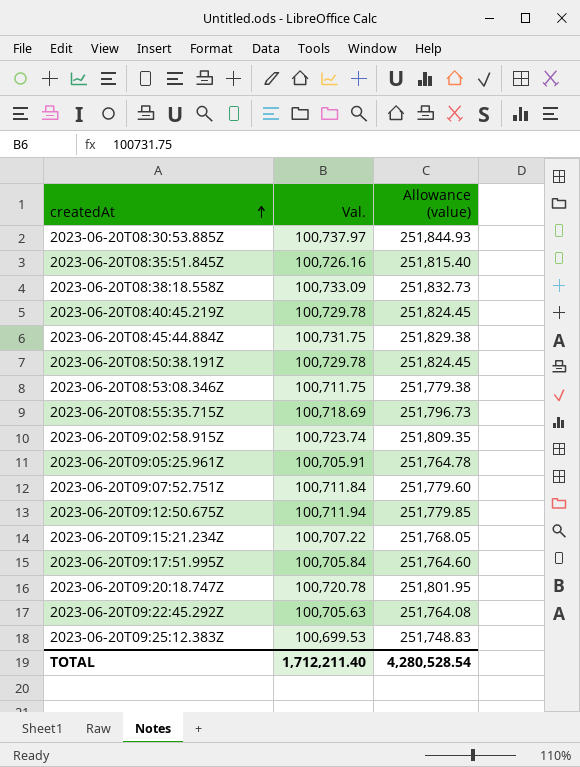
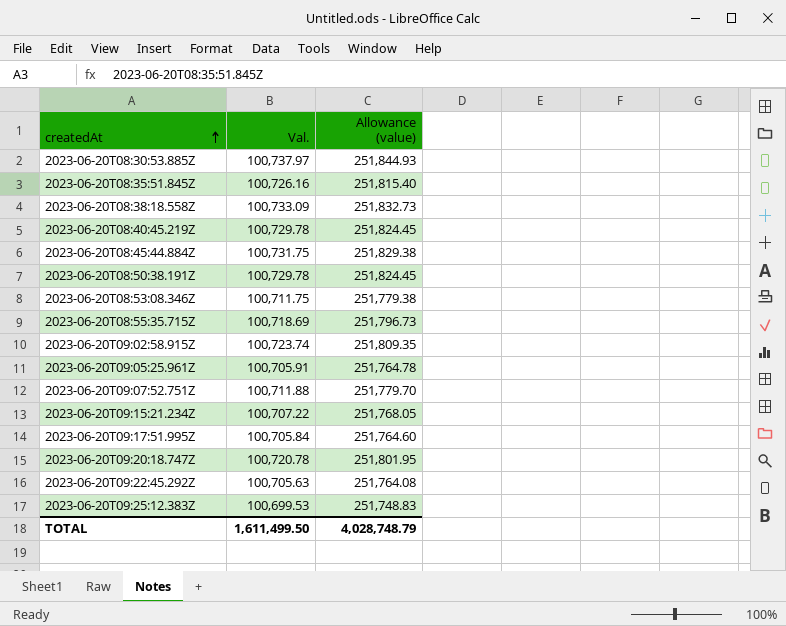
row 2023-06-20T09:12:50.675Z: 100,711.94 | 251,779.85 -> none
2023-06-20T09:07:52.751Z | Val.: 100,711.84 -> 100,711.88
2023-06-20T09:07:52.751Z | Allowance (value): 251,779.60 -> 251,779.70
TOTAL | Val.: 1,712,211.40 -> 1,611,499.50
TOTAL | Allowance (value): 4,280,528.54 -> 4,028,748.79

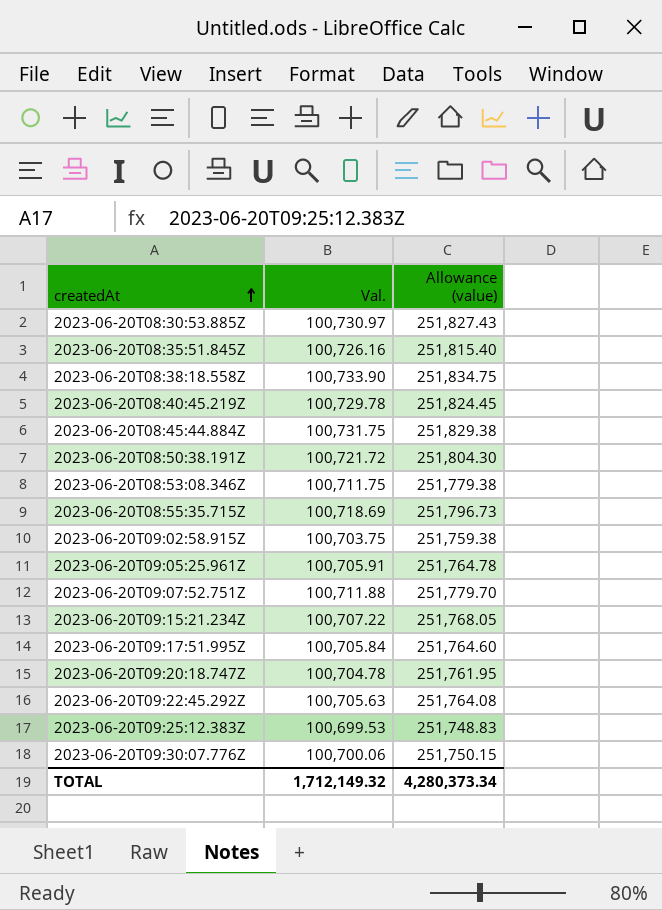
2023-06-20T08:30:53.885Z | Val.: 100,737.97 -> 100,730.97
2023-06-20T08:30:53.885Z | Allowance (value): 251,844.93 -> 251,827.43
2023-06-20T08:38:18.558Z | Val.: 100,733.09 -> 100,733.90
2023-06-20T08:38:18.558Z | Allowance (value): 251,832.73 -> 251,834.75
2023-06-20T08:50:38.191Z | Val.: 100,729.78 -> 100,721.72
2023-06-20T08:50:38.191Z | Allowance (value): 251,824.45 -> 251,804.30
2023-06-20T09:02:58.915Z | Val.: 100,723.74 -> 100,703.75
2023-06-20T09:02:58.915Z | Allowance (value): 251,809.35 -> 251,759.38
2023-06-20T09:20:18.747Z | Val.: 100,720.78 -> 100,704.78
2023-06-20T09:20:18.747Z | Allowance (value): 251,801.95 -> 251,761.95
row 2023-06-20T09:30:07.776Z: none -> 100,700.06 | 251,750.15
TOTAL | Val.: 1,611,499.50 -> 1,712,149.32
TOTAL | Allowance (value): 4,028,748.79 -> 4,280,373.34

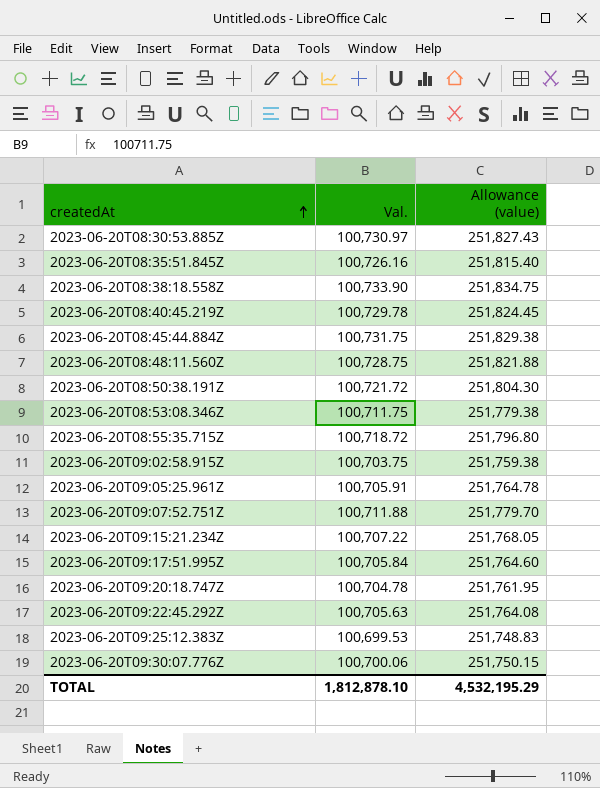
row 2023-06-20T08:48:11.560Z: none -> 100,728.75 | 251,821.88
2023-06-20T08:55:35.715Z | Val.: 100,718.69 -> 100,718.72
2023-06-20T08:55:35.715Z | Allowance (value): 251,796.73 -> 251,796.80
TOTAL | Val.: 1,712,149.32 -> 1,812,878.10
TOTAL | Allowance (value): 4,280,373.34 -> 4,532,195.29

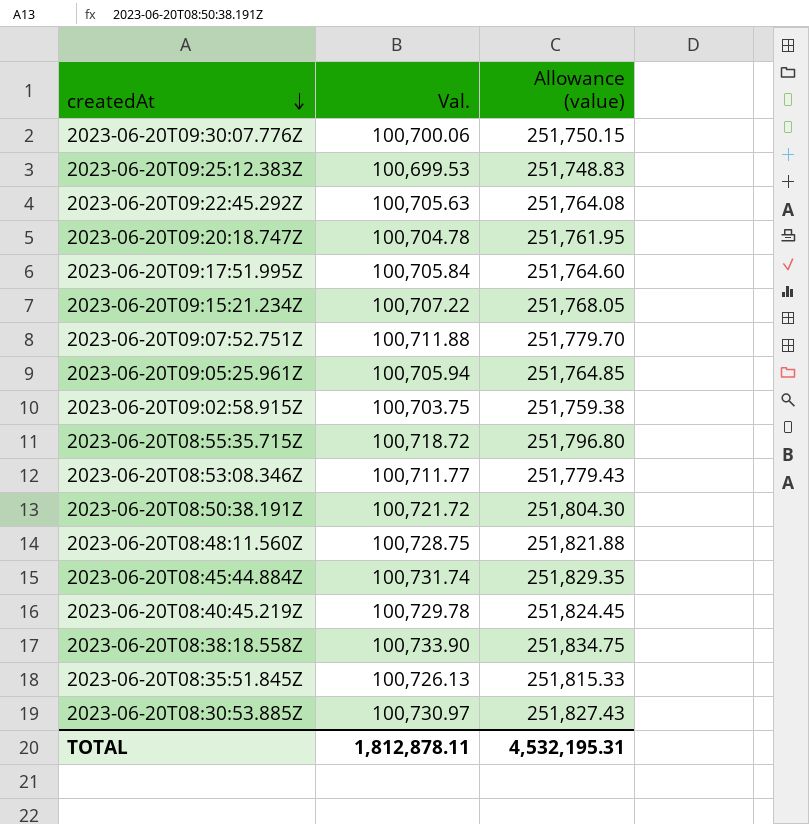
row order: createdAt ascending -> createdAt descending
2023-06-20T09:05:25.961Z | Val.: 100,705.91 -> 100,705.94
2023-06-20T09:05:25.961Z | Allowance (value): 251,764.78 -> 251,764.85
2023-06-20T08:53:08.346Z | Val.: 100,711.75 -> 100,711.77
2023-06-20T08:53:08.346Z | Allowance (value): 251,779.38 -> 251,779.43
2023-06-20T08:45:44.884Z | Val.: 100,731.75 -> 100,731.74
2023-06-20T08:45:44.884Z | Allowance (value): 251,829.38 -> 251,829.35
2023-06-20T08:35:51.845Z | Val.: 100,726.16 -> 100,726.13
2023-06-20T08:35:51.845Z | Allowance (value): 251,815.40 -> 251,815.33
TOTAL | Val.: 1,812,878.10 -> 1,812,878.11
TOTAL | Allowance (value): 4,532,195.29 -> 4,532,195.31

